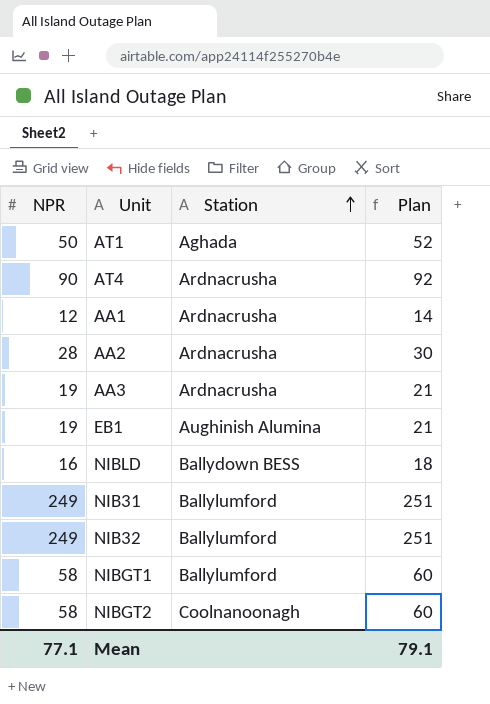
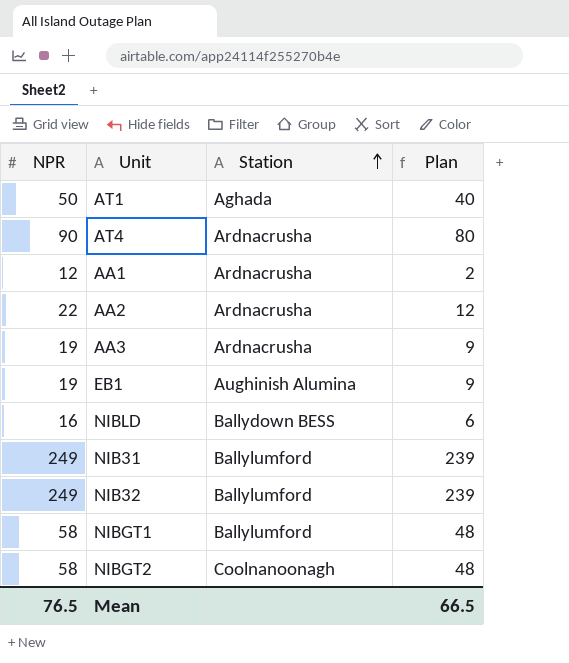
column Plan | formula: [NPR] + 2 -> [NPR] - 10
AA2 | NPR: 28 -> 22
Mean | NPR: 77.1 -> 76.5
Mean | Plan: 79.1 -> 66.5

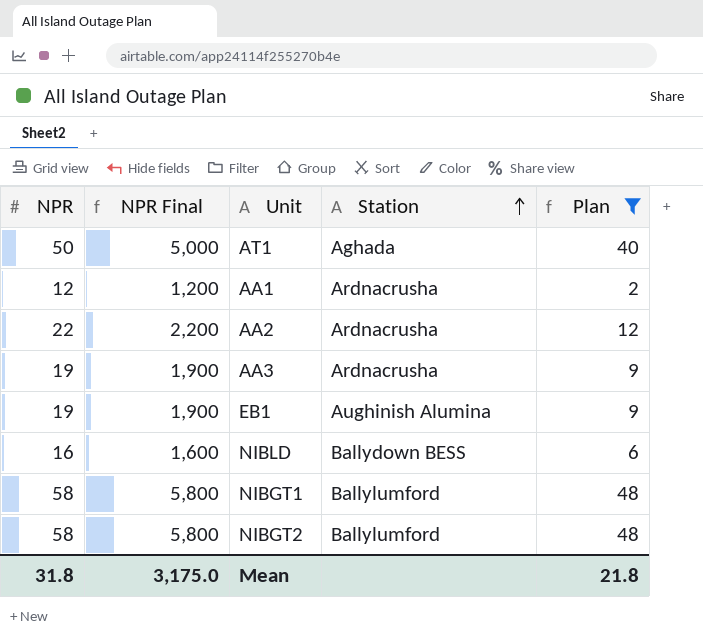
filter: none -> Plan <= 48
column NPR Final | formula: none -> [NPR] * 100
NIBGT2 | Station: Coolnanoonagh -> Ballylumford
Mean | NPR: 76.5 -> 31.8
Mean | Plan: 66.5 -> 21.8

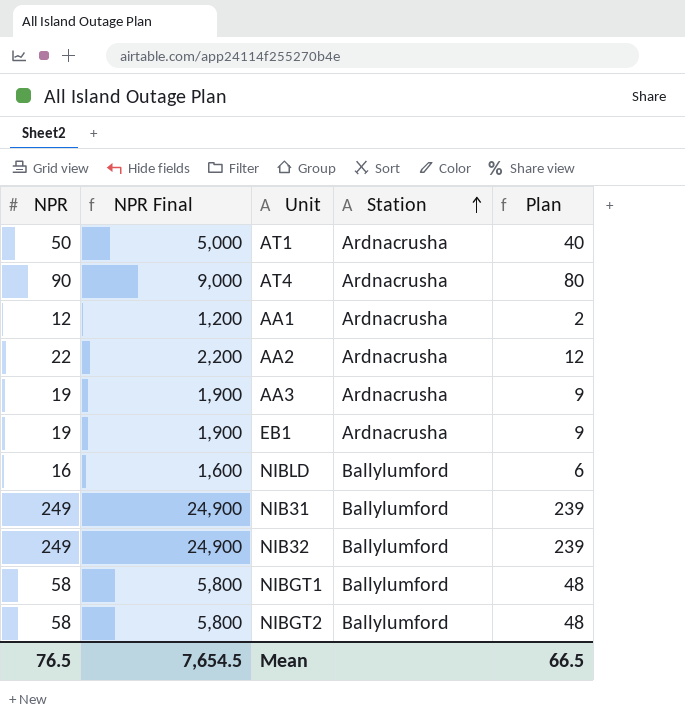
filter: Plan <= 48 -> none
AT1 | Station: Aghada -> Ardnacrusha
EB1 | Station: Aughinish Alumina -> Ardnacrusha
NIBLD | Station: Ballydown BESS -> Ballylumford
Mean | NPR: 31.8 -> 76.5
Mean | NPR Final: 3,175.0 -> 7,654.5
Mean | Plan: 21.8 -> 66.5

